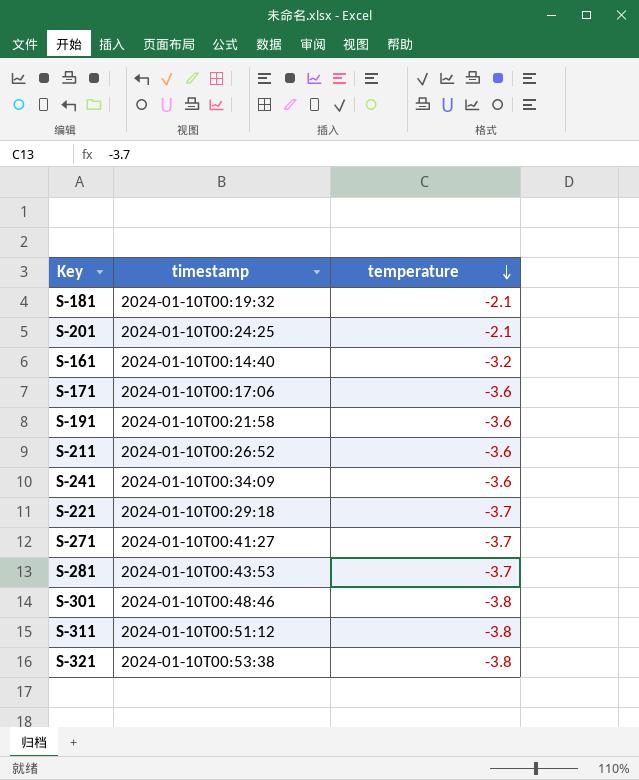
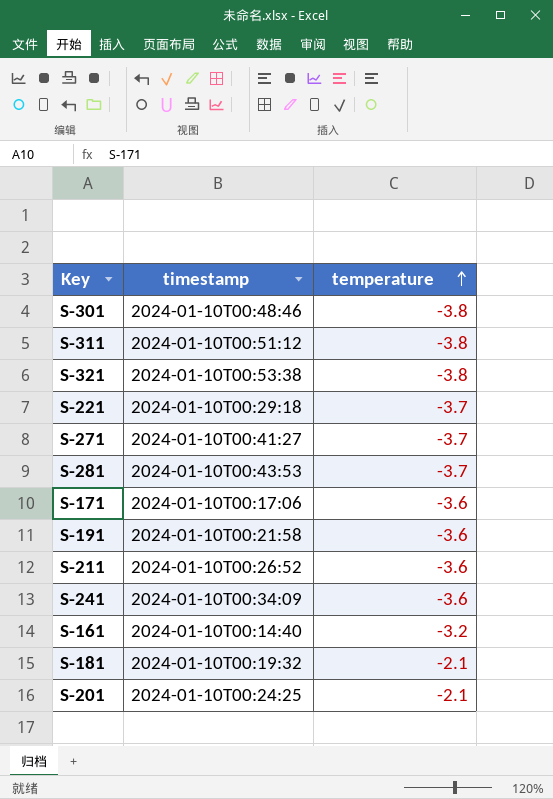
row order: temperature descending -> temperature ascending

